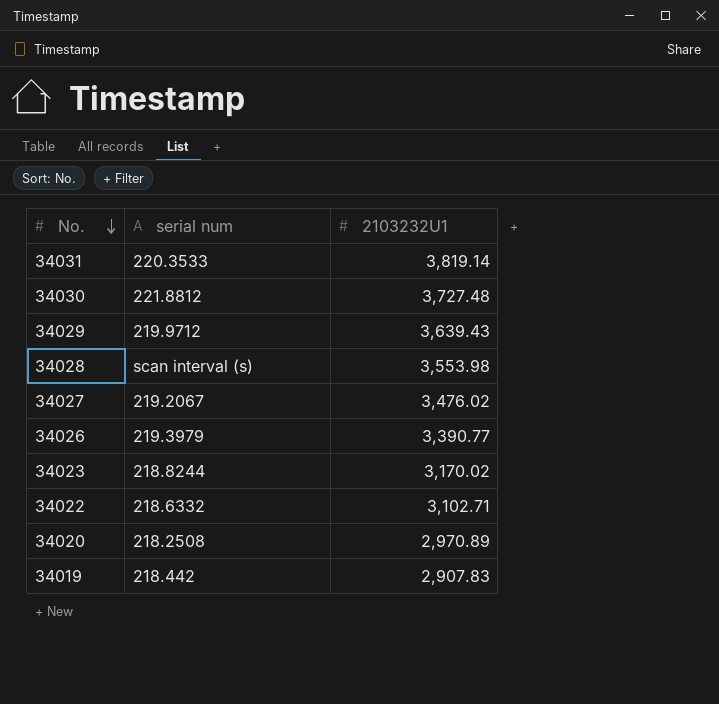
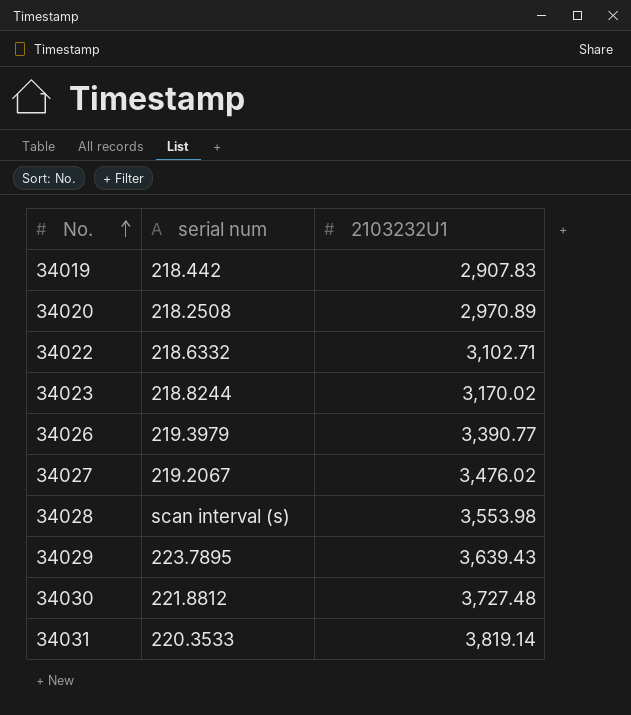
row order: No. descending -> No. ascending
34029 | serial num: 219.9712 -> 223.7895

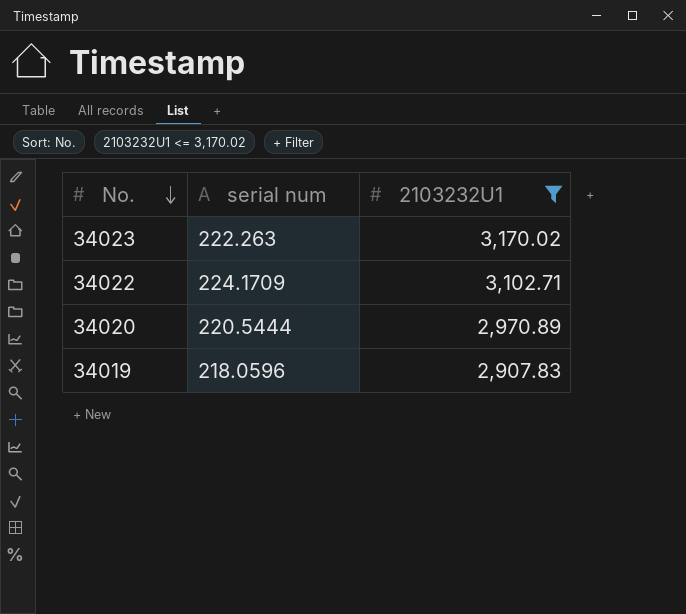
filter: none -> 2103232U1 <= 3,170.02
row order: No. ascending -> No. descending
34023 | serial num: 218.8244 -> 222.263
34022 | serial num: 218.6332 -> 224.1709
34020 | serial num: 218.2508 -> 220.5444
34019 | serial num: 218.442 -> 218.0596

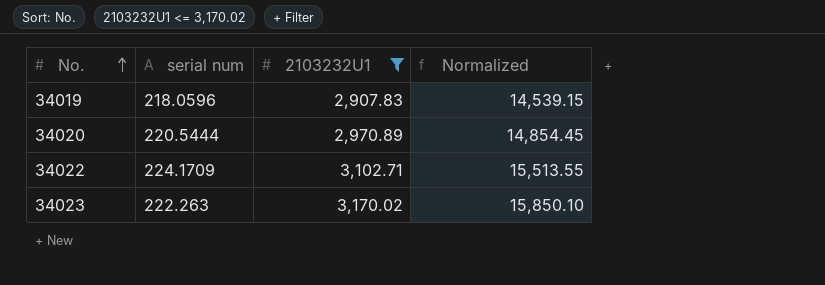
row order: No. descending -> No. ascending
column Normalized | formula: none -> [2103232U1] * 5

